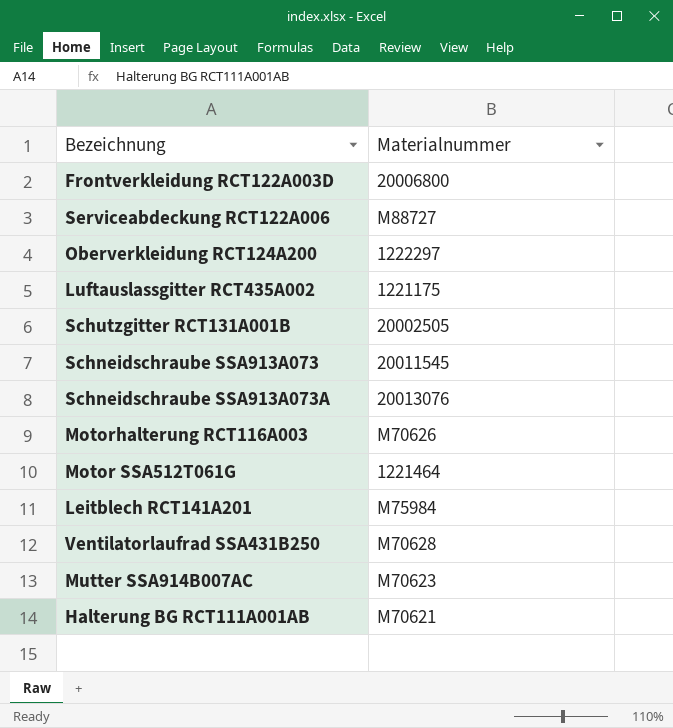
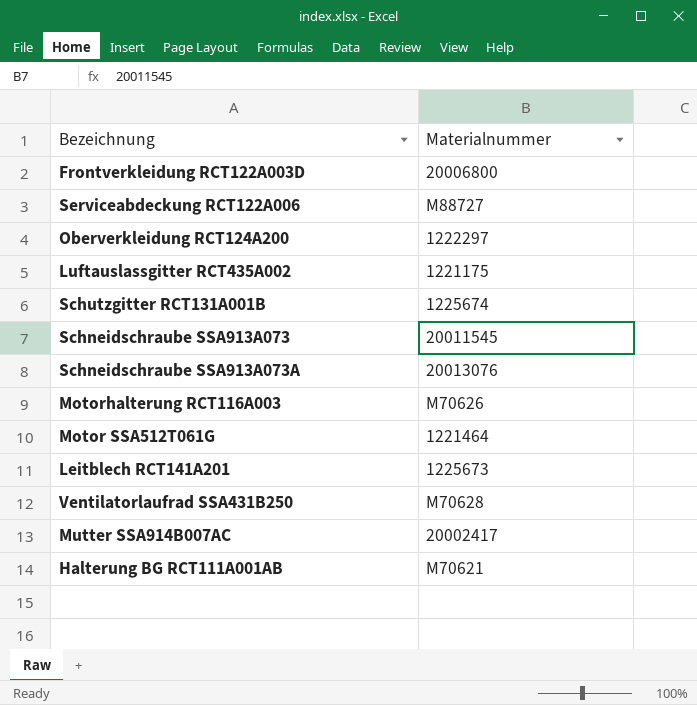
Schutzgitter RCT131A001B | Materialnummer: 20002505 -> 1225674
Leitblech RCT141A201 | Materialnummer: M75984 -> 1225673
Mutter SSA914B007AC | Materialnummer: M70623 -> 20002417

